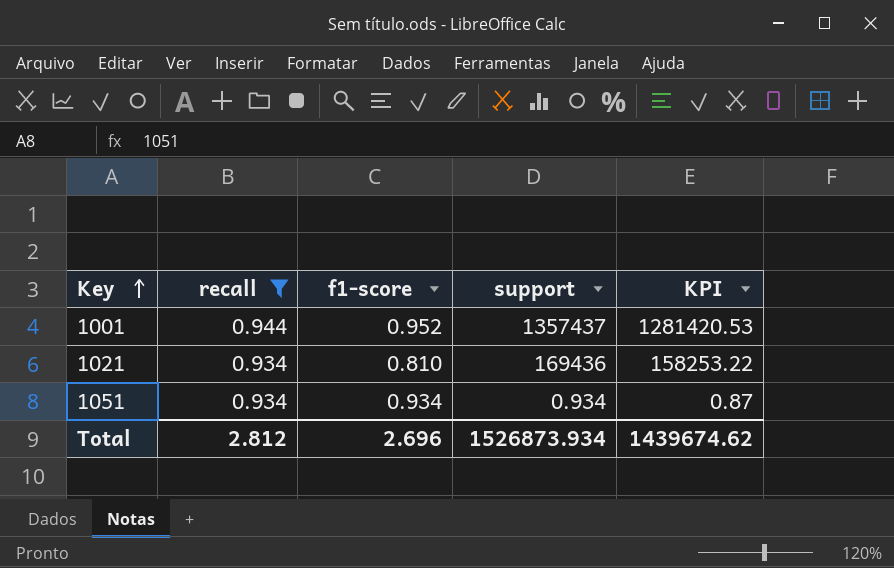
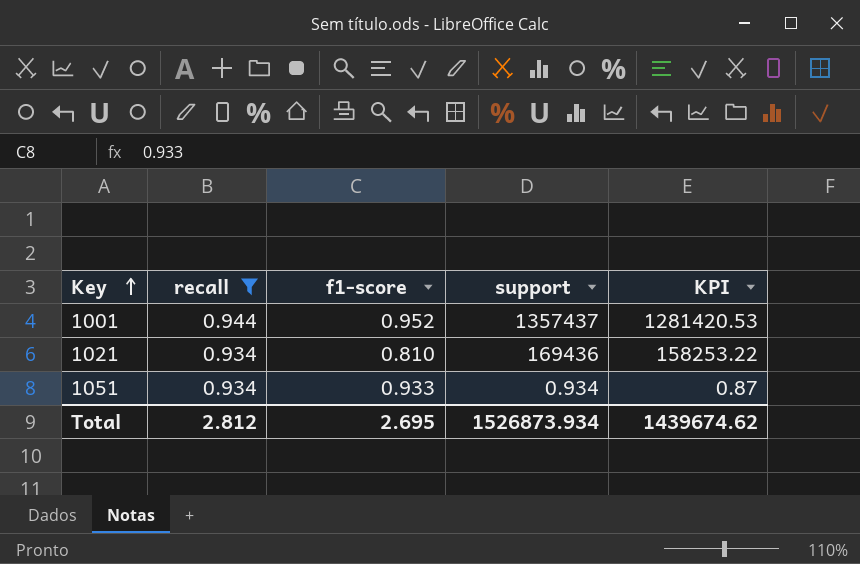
1051 | f1-score: 0.934 -> 0.933
Total | f1-score: 2.696 -> 2.695

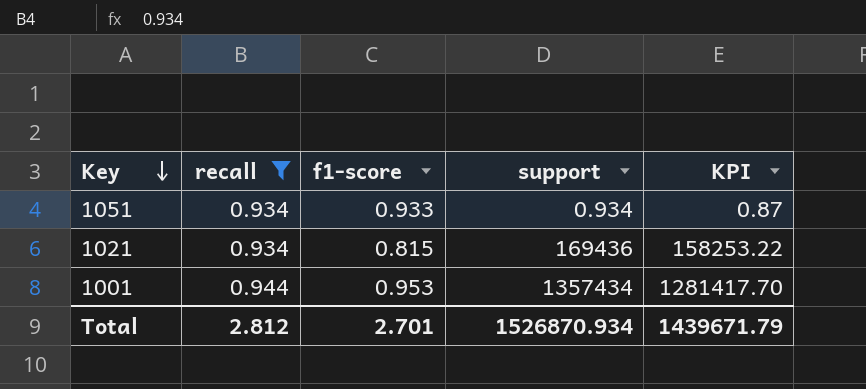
row order: Key ascending -> Key descending
1021 | f1-score: 0.810 -> 0.815
1001 | f1-score: 0.952 -> 0.953
1001 | support: 1357437 -> 1357434
1001 | KPI: 1281420.53 -> 1281417.70
Total | f1-score: 2.695 -> 2.701
Total | support: 1526873.934 -> 1526870.934
Total | KPI: 1439674.62 -> 1439671.79

